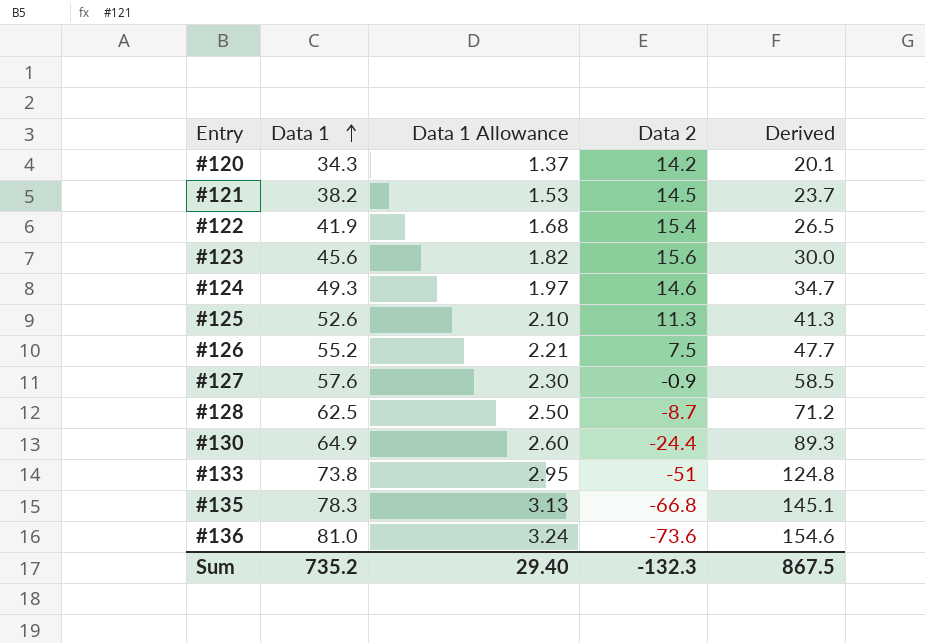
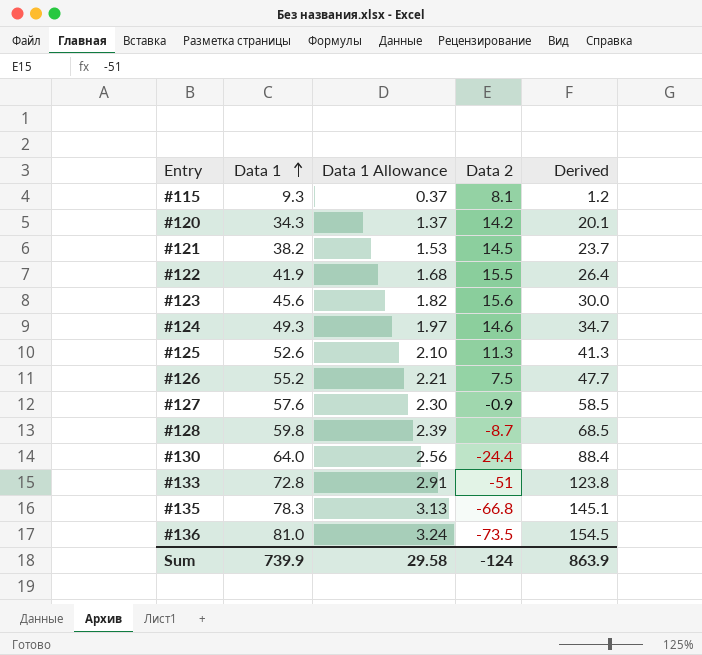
row #115: none -> 9.3 | 0.37 | 8.1 | 1.2
#122 | Data 2: 15.4 -> 15.5
#122 | Derived: 26.5 -> 26.4
#128 | Data 1: 62.5 -> 59.8
#128 | Data 1 Allowance: 2.50 -> 2.39
#128 | Derived: 71.2 -> 68.5
#130 | Data 1: 64.9 -> 64.0
#130 | Data 1 Allowance: 2.60 -> 2.56
#130 | Derived: 89.3 -> 88.4
#133 | Data 1: 73.8 -> 72.8
#133 | Data 1 Allowance: 2.95 -> 2.91
#133 | Derived: 124.8 -> 123.8
#136 | Data 2: -73.6 -> -73.5
#136 | Derived: 154.6 -> 154.5
Sum | Data 1: 735.2 -> 739.9
Sum | Data 1 Allowance: 29.40 -> 29.58
Sum | Data 2: -132.3 -> -124
Sum | Derived: 867.5 -> 863.9

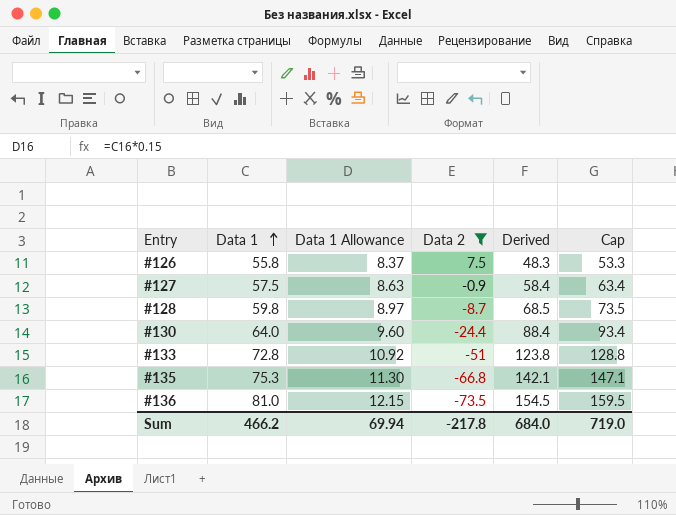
filter: none -> Data 2 <= 7.5
column Data 1 Allowance | formula: [Data 1] * 0.04 -> [Data 1] * 0.15
column Cap | formula: none -> [Derived] + 5
#126 | Data 1: 55.2 -> 55.8
#126 | Derived: 47.7 -> 48.3
#127 | Data 1: 57.6 -> 57.5
#127 | Derived: 58.5 -> 58.4
#135 | Data 1: 78.3 -> 75.3
#135 | Derived: 145.1 -> 142.1
Sum | Data 1: 739.9 -> 466.2
Sum | Data 1 Allowance: 29.58 -> 69.94
Sum | Data 2: -124 -> -217.8
Sum | Derived: 863.9 -> 684.0

